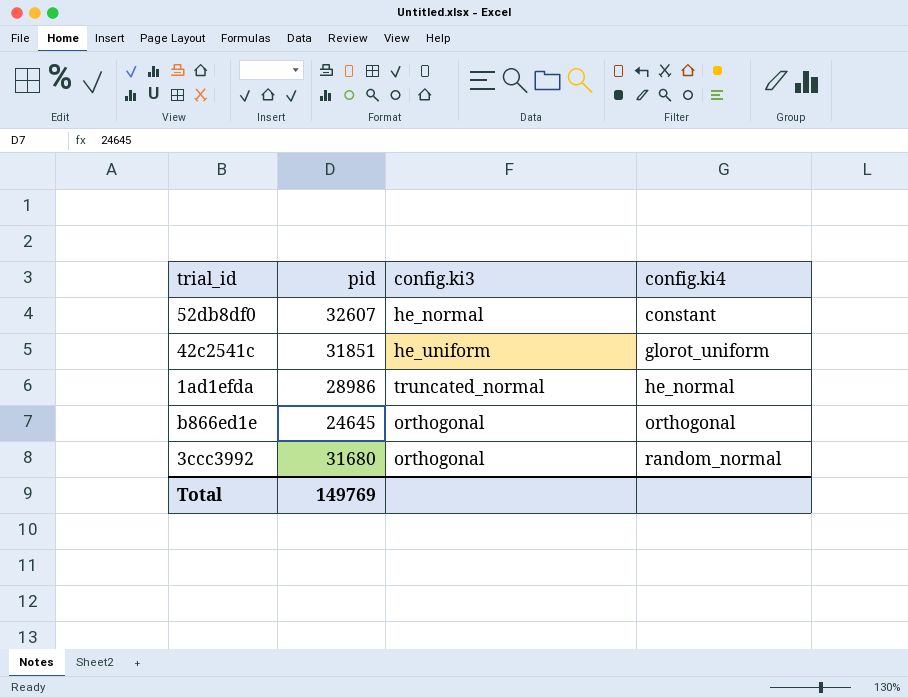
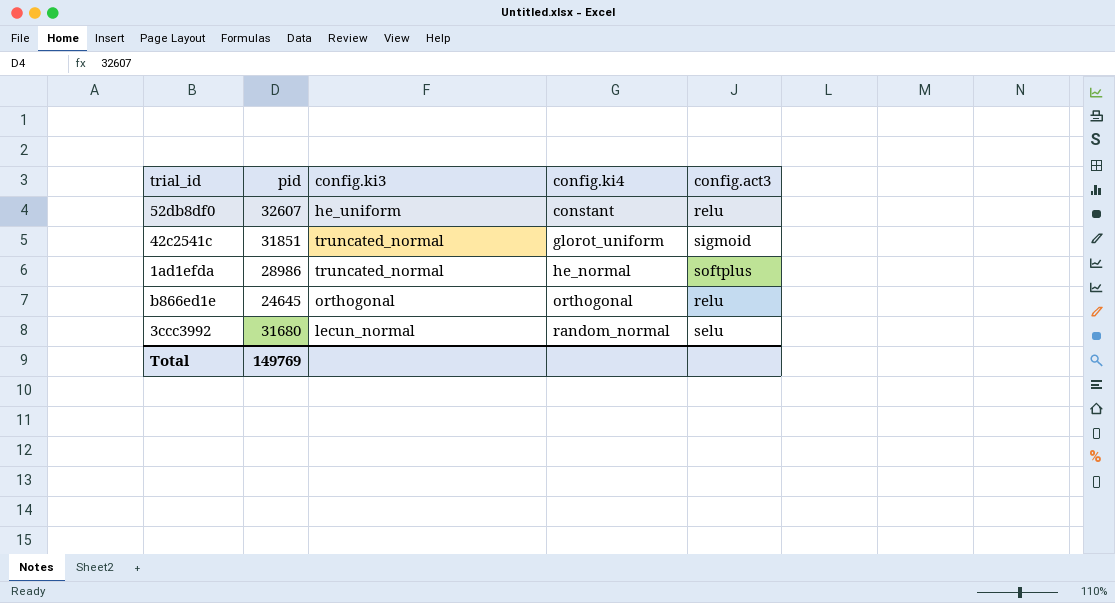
column config.act3 | position: none -> 5
52db8df0 | config.ki3: he_normal -> he_uniform
42c2541c | config.ki3: he_uniform -> truncated_normal
3ccc3992 | config.ki3: orthogonal -> lecun_normal

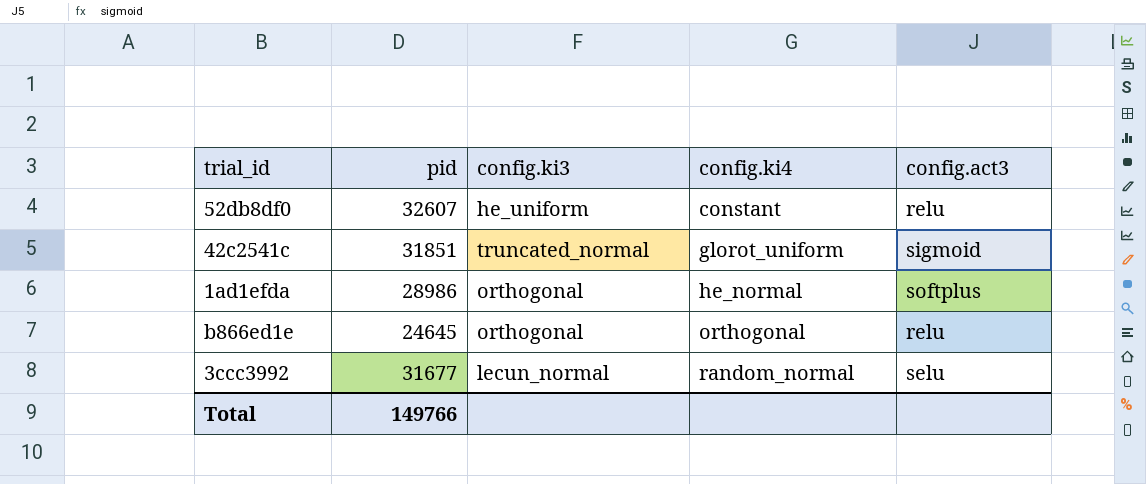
1ad1efda | config.ki3: truncated_normal -> orthogonal
3ccc3992 | pid: 31680 -> 31677
Total | pid: 149769 -> 149766

